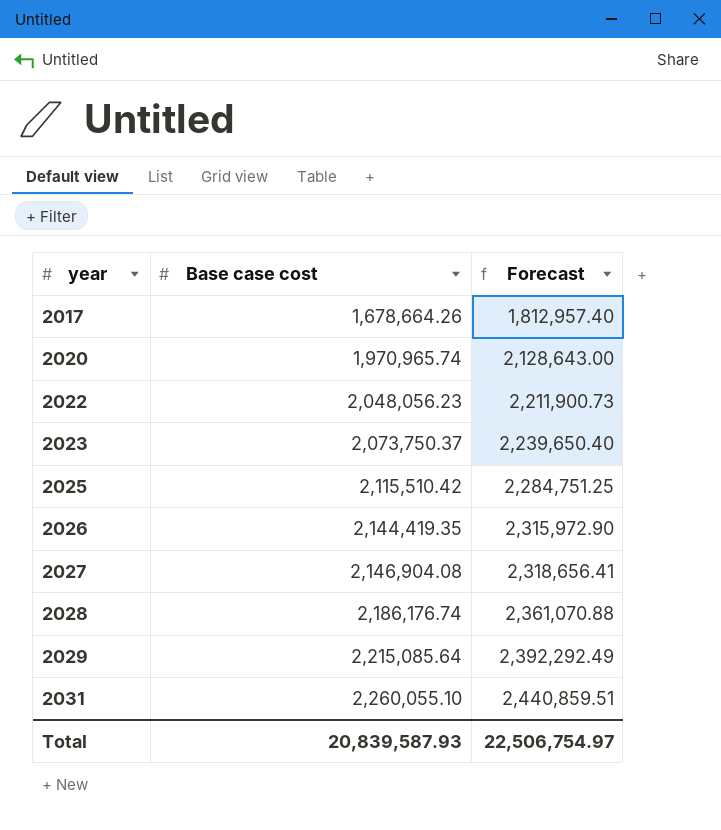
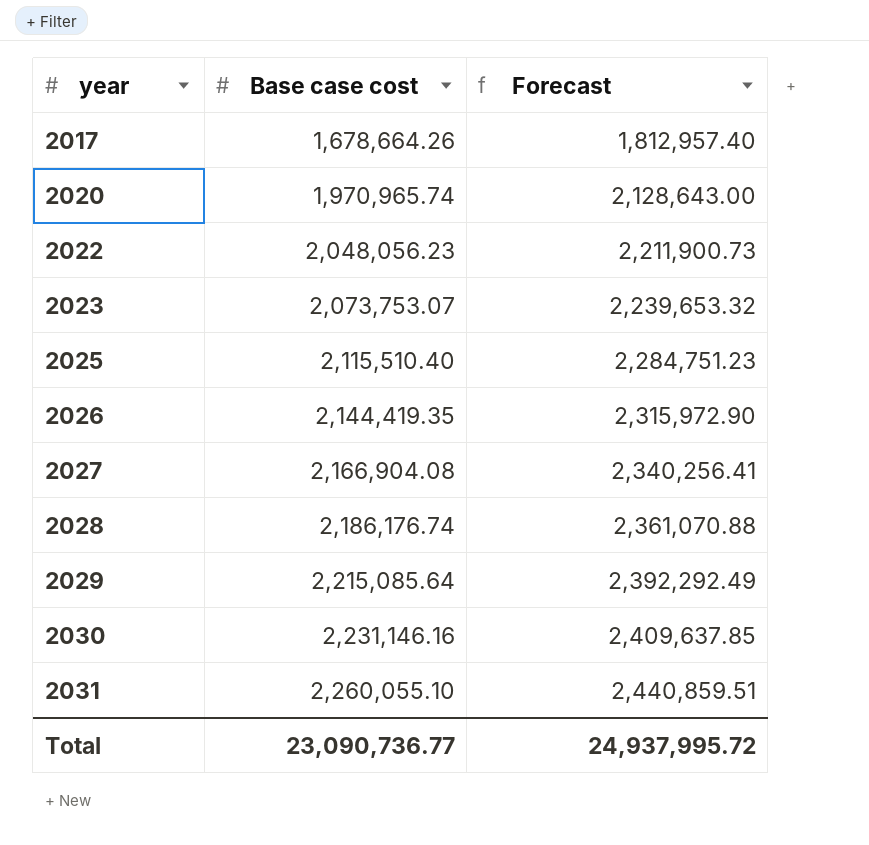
2023 | Base case cost: 2,073,750.37 -> 2,073,753.07
2023 | Forecast: 2,239,650.40 -> 2,239,653.32
2025 | Base case cost: 2,115,510.42 -> 2,115,510.40
2025 | Forecast: 2,284,751.25 -> 2,284,751.23
2027 | Base case cost: 2,146,904.08 -> 2,166,904.08
2027 | Forecast: 2,318,656.41 -> 2,340,256.41
row 2030: none -> 2,231,146.16 | 2,409,637.85
Total | Base case cost: 20,839,587.93 -> 23,090,736.77
Total | Forecast: 22,506,754.97 -> 24,937,995.72

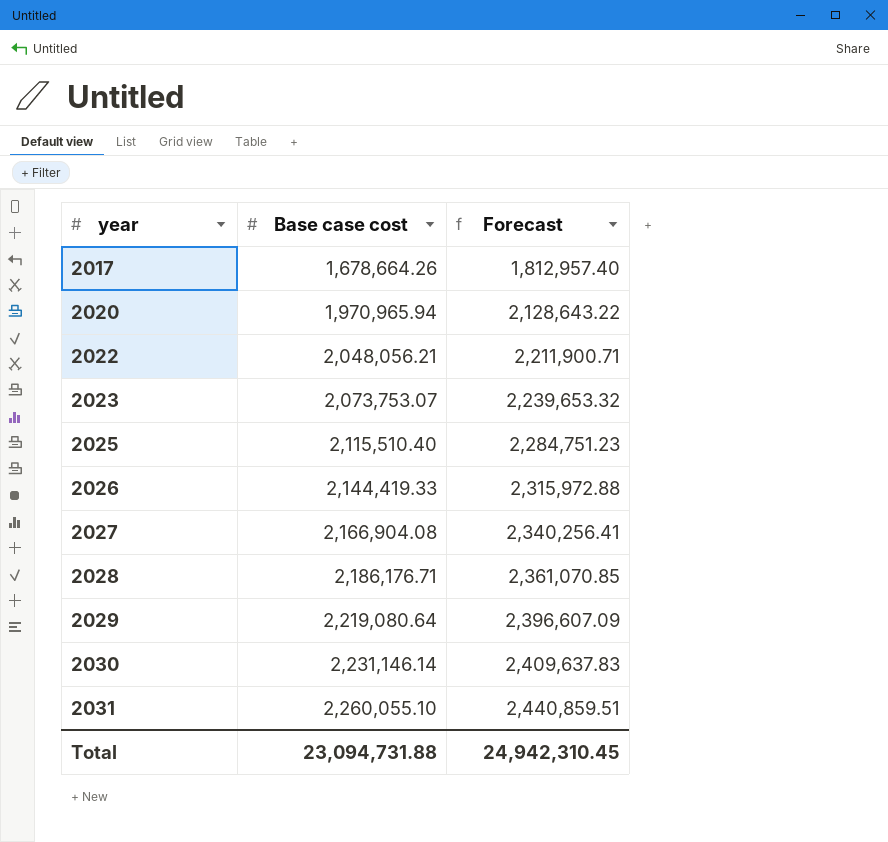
2020 | Base case cost: 1,970,965.74 -> 1,970,965.94
2020 | Forecast: 2,128,643.00 -> 2,128,643.22
2022 | Base case cost: 2,048,056.23 -> 2,048,056.21
2022 | Forecast: 2,211,900.73 -> 2,211,900.71
2026 | Base case cost: 2,144,419.35 -> 2,144,419.33
2026 | Forecast: 2,315,972.90 -> 2,315,972.88
2028 | Base case cost: 2,186,176.74 -> 2,186,176.71
2028 | Forecast: 2,361,070.88 -> 2,361,070.85
2029 | Base case cost: 2,215,085.64 -> 2,219,080.64
2029 | Forecast: 2,392,292.49 -> 2,396,607.09
2030 | Base case cost: 2,231,146.16 -> 2,231,146.14
2030 | Forecast: 2,409,637.85 -> 2,409,637.83
Total | Base case cost: 23,090,736.77 -> 23,094,731.88
Total | Forecast: 24,937,995.72 -> 24,942,310.45

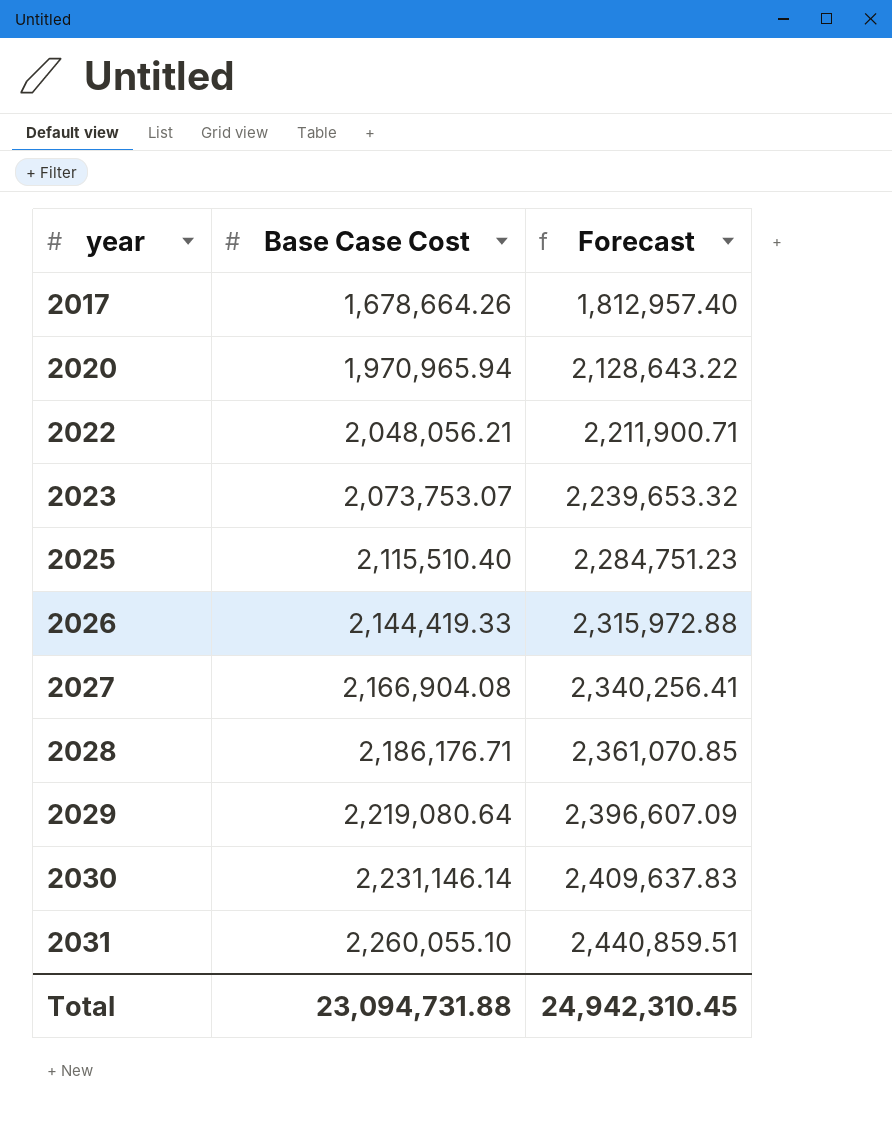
column name: Base case cost -> Base Case Cost

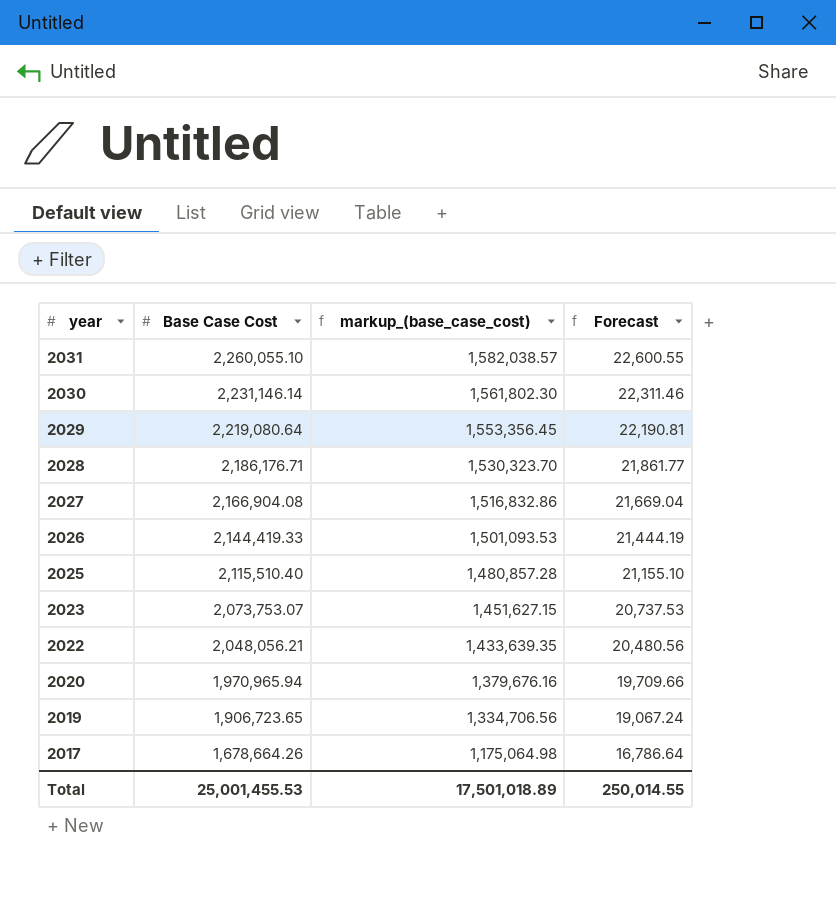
row order: year ascending -> year descending
column markup_(base_case_cost) | formula: none -> [Base Case Cost] * 0.7
column Forecast | formula: [Base Case Cost] * 1.08 -> [Base Case Cost] * 0.01
row 2019: none -> 1,906,723.65 | 1,334,706.56 | 19,067.24
Total | Base Case Cost: 23,094,731.88 -> 25,001,455.53
Total | Forecast: 24,942,310.45 -> 250,014.55

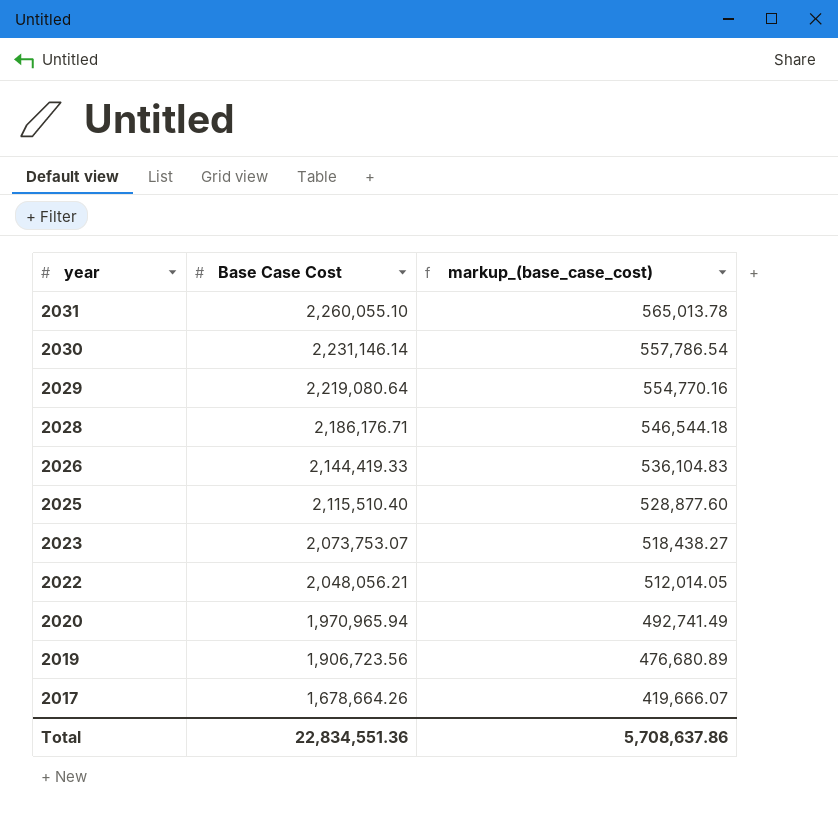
column Forecast | formula: [Base Case Cost] * 0.01 -> none
column markup_(base_case_cost) | formula: [Base Case Cost] * 0.7 -> [Base Case Cost] * 0.25
row 2027: 2,166,904.08 | 1,516,832.86 | 21,669.04 -> none
2019 | Base Case Cost: 1,906,723.65 -> 1,906,723.56
Total | Base Case Cost: 25,001,455.53 -> 22,834,551.36
Total | markup_(base_case_cost): 17,501,018.89 -> 5,708,637.86

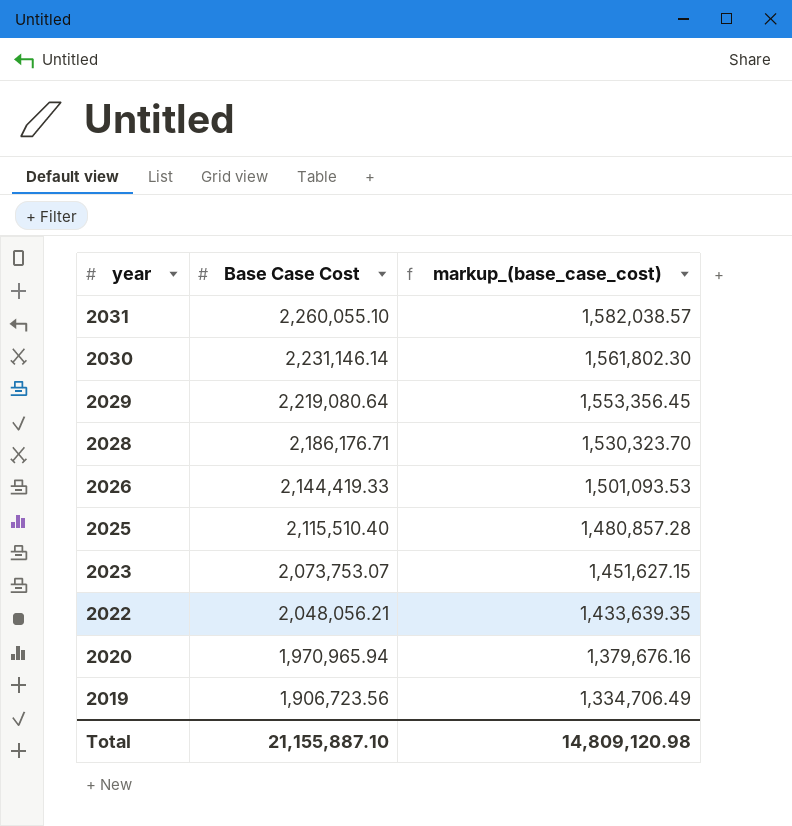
column markup_(base_case_cost) | formula: [Base Case Cost] * 0.25 -> [Base Case Cost] * 0.7
row 2017: 1,678,664.26 | 419,666.07 -> none
Total | Base Case Cost: 22,834,551.36 -> 21,155,887.10
Total | markup_(base_case_cost): 5,708,637.86 -> 14,809,120.98

